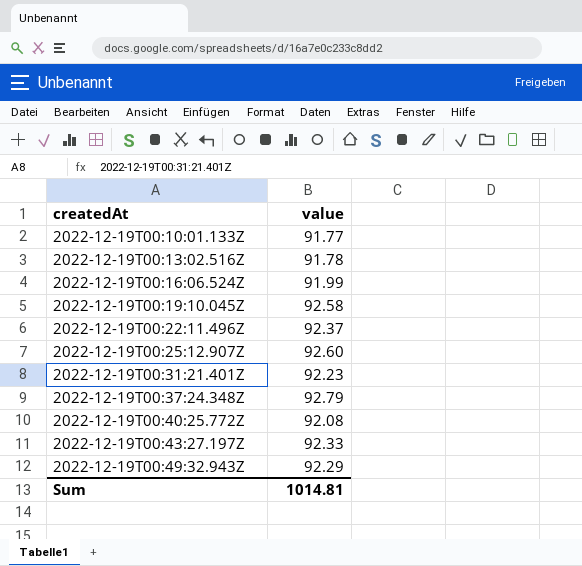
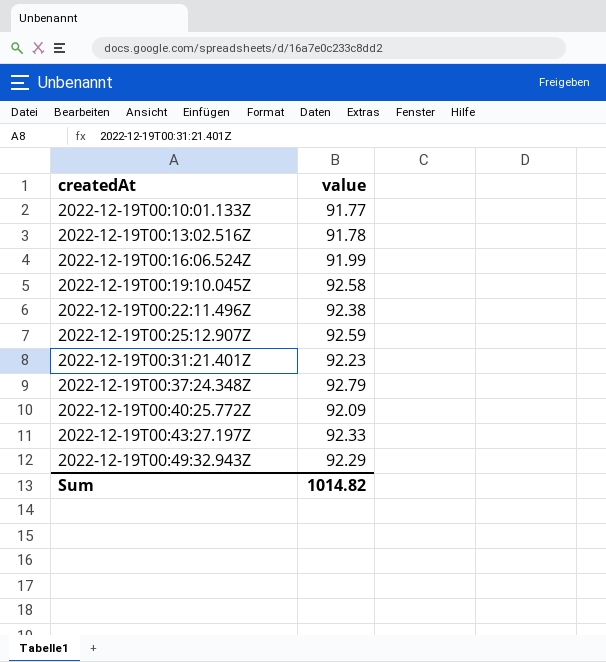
2022-12-19T00:22:11.496Z | value: 92.37 -> 92.38
2022-12-19T00:25:12.907Z | value: 92.60 -> 92.59
2022-12-19T00:40:25.772Z | value: 92.08 -> 92.09
Sum | value: 1014.81 -> 1014.82

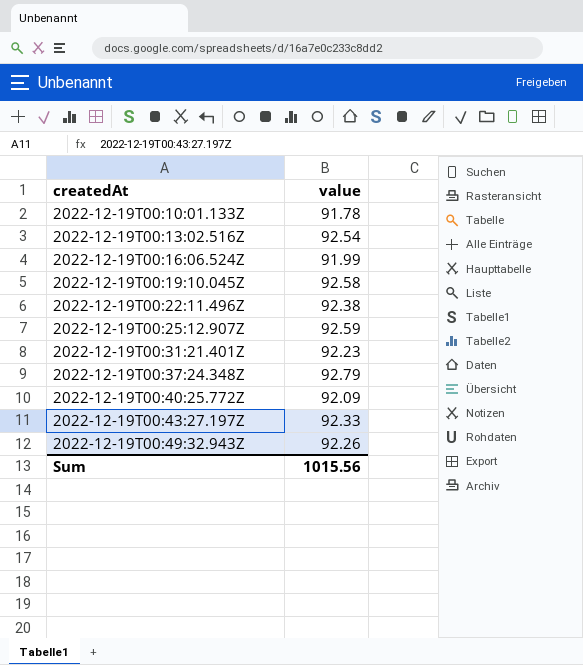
2022-12-19T00:10:01.133Z | value: 91.77 -> 91.78
2022-12-19T00:13:02.516Z | value: 91.78 -> 92.54
2022-12-19T00:49:32.943Z | value: 92.29 -> 92.26
Sum | value: 1014.82 -> 1015.56

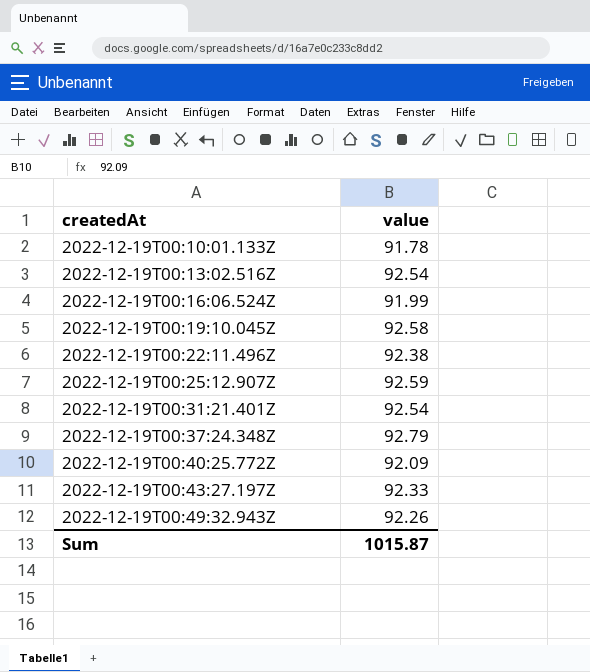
2022-12-19T00:31:21.401Z | value: 92.23 -> 92.54
Sum | value: 1015.56 -> 1015.87

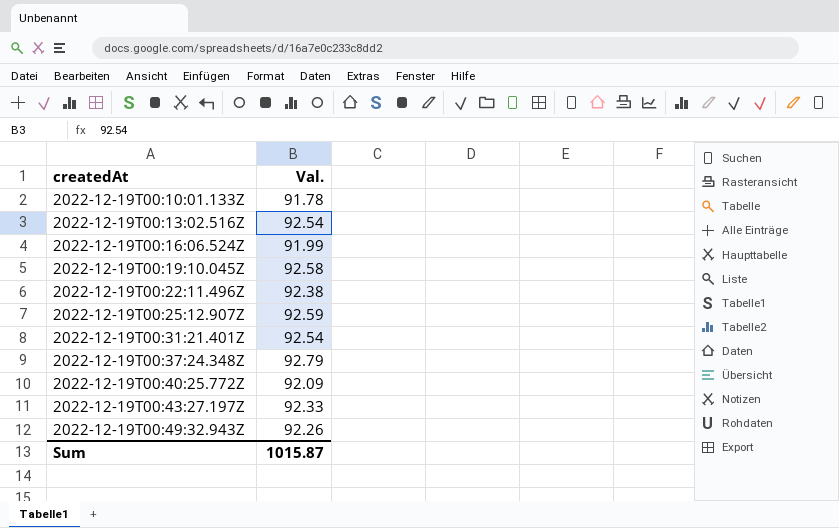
column name: value -> Val.

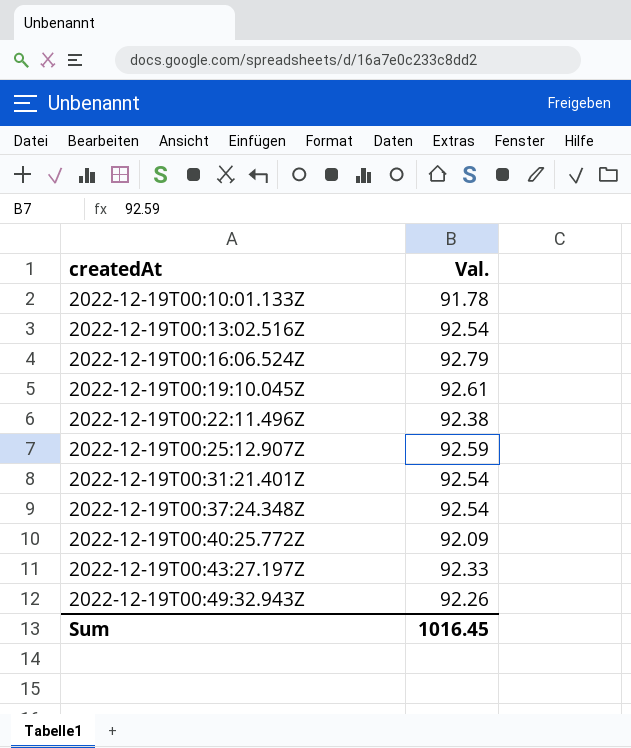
2022-12-19T00:16:06.524Z | Val.: 91.99 -> 92.79
2022-12-19T00:19:10.045Z | Val.: 92.58 -> 92.61
2022-12-19T00:37:24.348Z | Val.: 92.79 -> 92.54
Sum | Val.: 1015.87 -> 1016.45

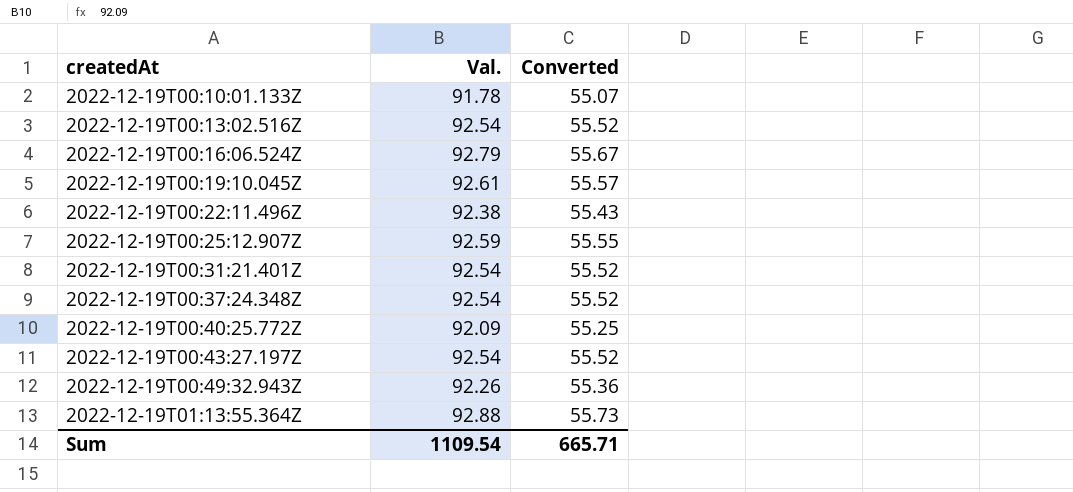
column Converted | formula: none -> [Val.] * 0.6
2022-12-19T00:43:27.197Z | Val.: 92.33 -> 92.54
row 2022-12-19T01:13:55.364Z: none -> 92.88 | 55.73
Sum | Val.: 1016.45 -> 1109.54

